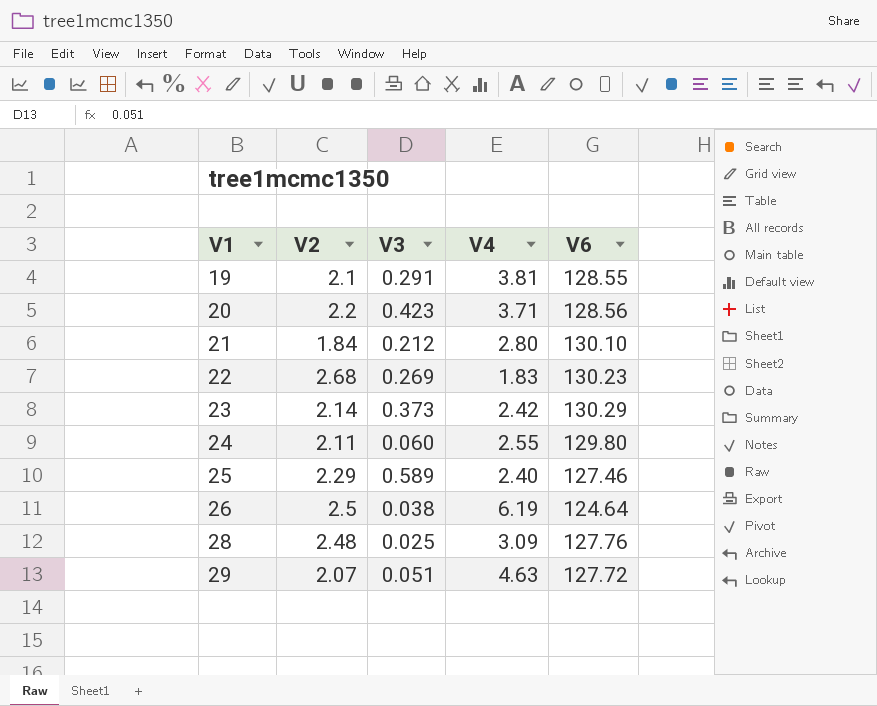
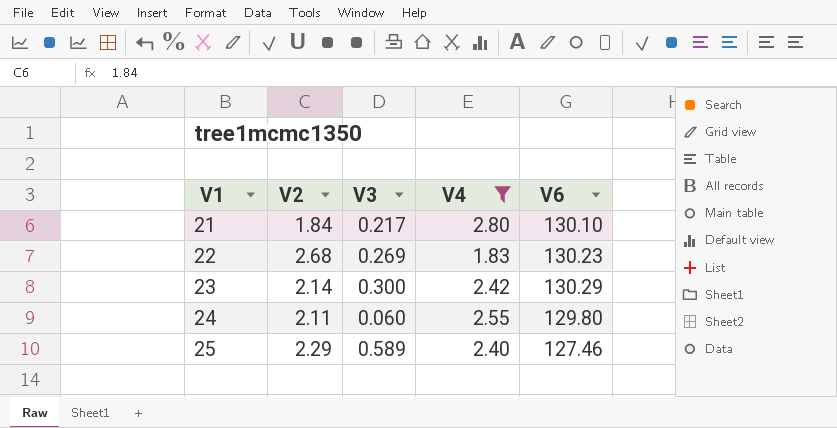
filter: none -> V4 <= 2.80
21 | V3: 0.212 -> 0.217
23 | V3: 0.373 -> 0.300

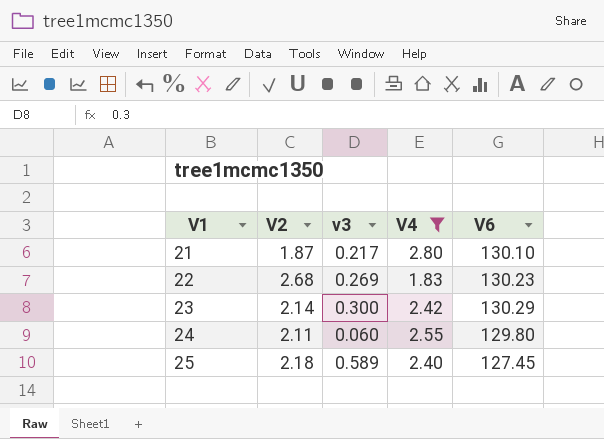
column name: V3 -> v3
21 | V2: 1.84 -> 1.87
25 | V2: 2.29 -> 2.18
25 | V6: 127.46 -> 127.45

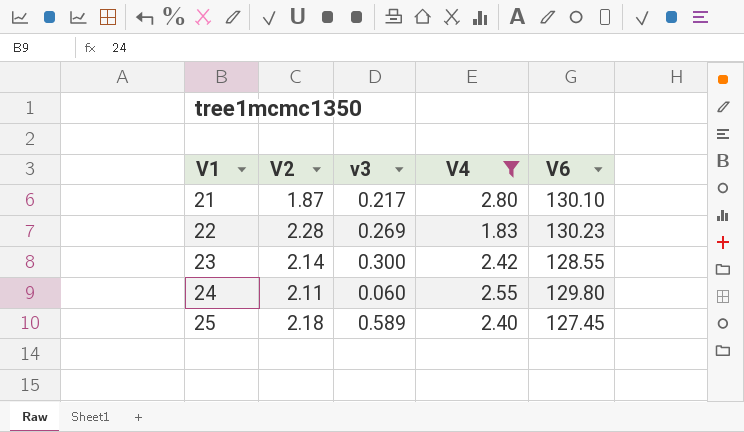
22 | V2: 2.68 -> 2.28
23 | V6: 130.29 -> 128.55

